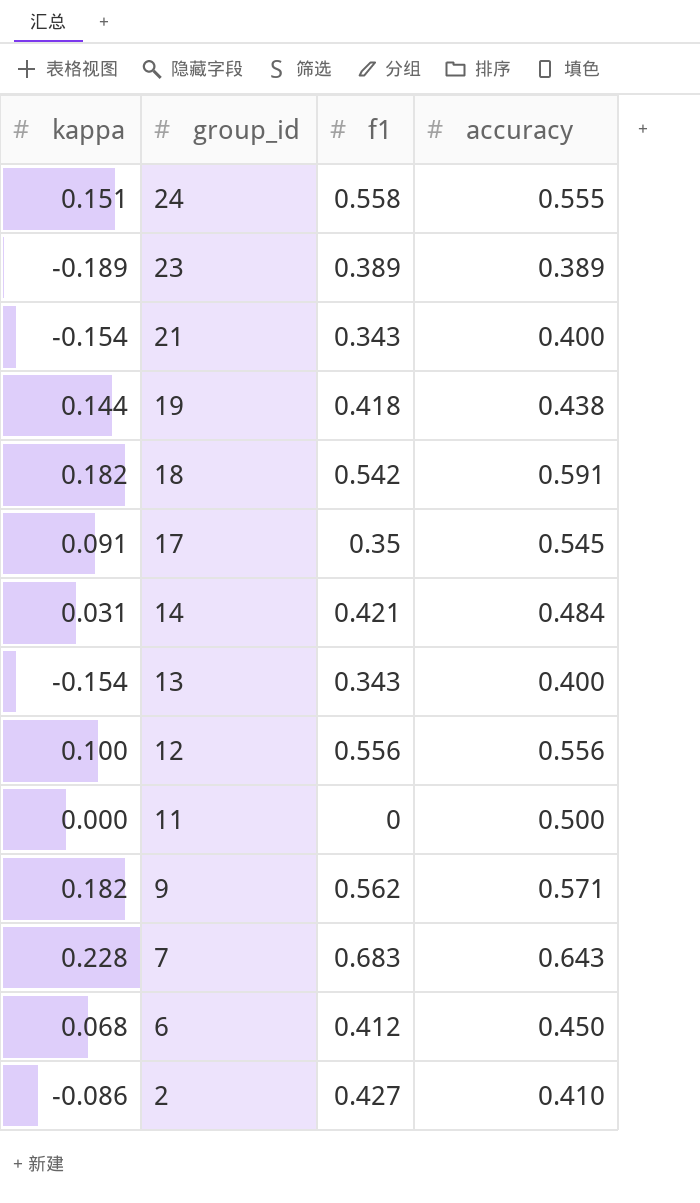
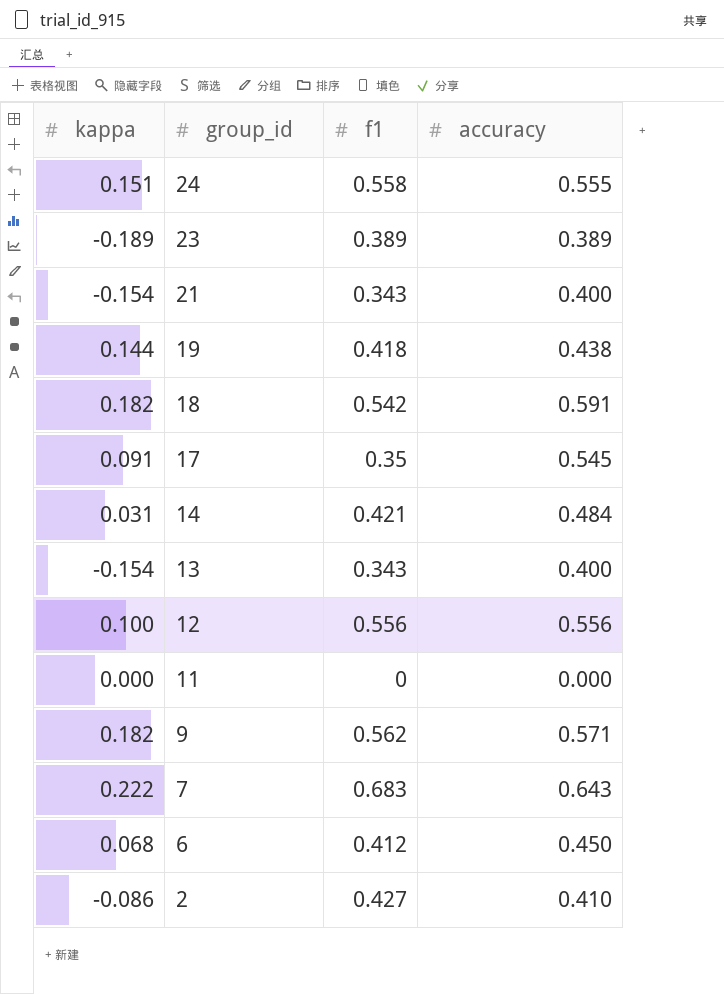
11 | accuracy: 0.500 -> 0.000
7 | kappa: 0.228 -> 0.222

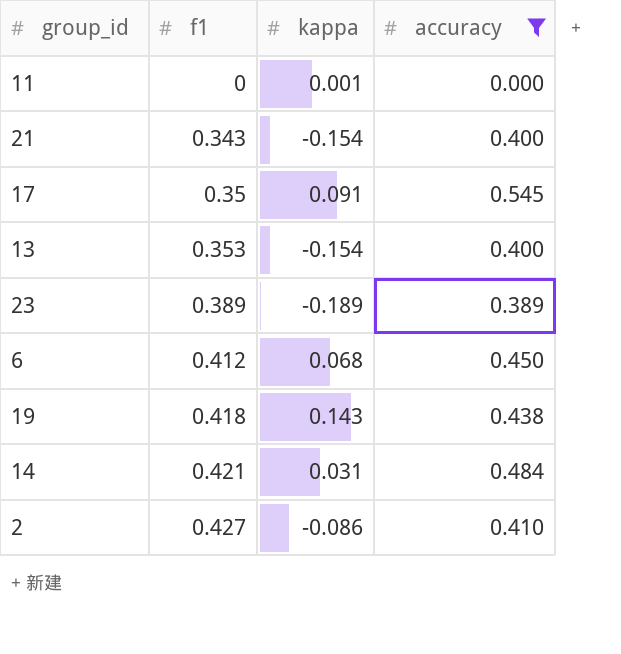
filter: none -> accuracy <= 0.545
row order: group_id descending -> f1 ascending
column kappa | position: 1 -> 3
11 | kappa: 0.000 -> 0.001
13 | f1: 0.343 -> 0.353
19 | kappa: 0.144 -> 0.143

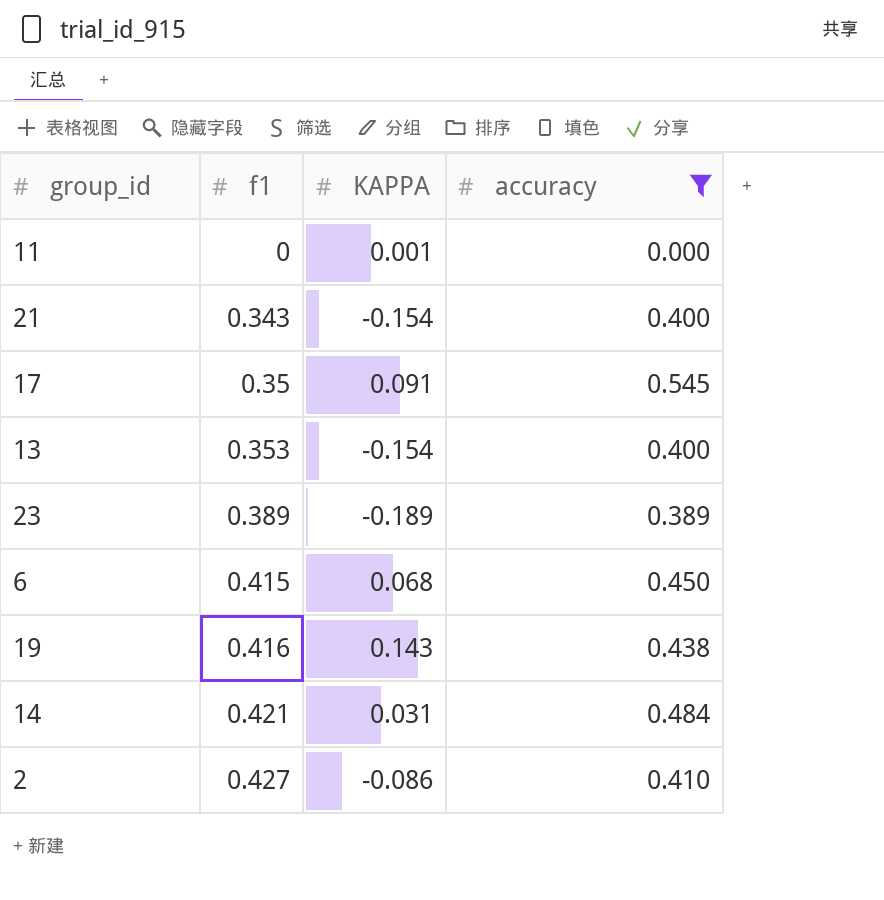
column name: kappa -> KAPPA
6 | f1: 0.412 -> 0.415
19 | f1: 0.418 -> 0.416

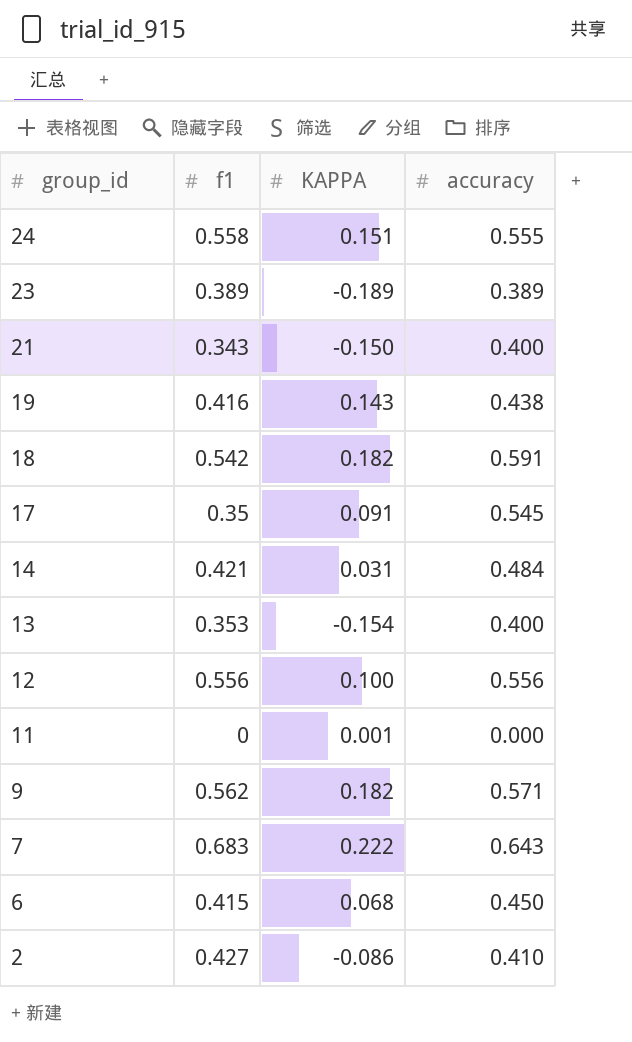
filter: accuracy <= 0.545 -> none
row order: f1 ascending -> group_id descending
21 | KAPPA: -0.154 -> -0.150

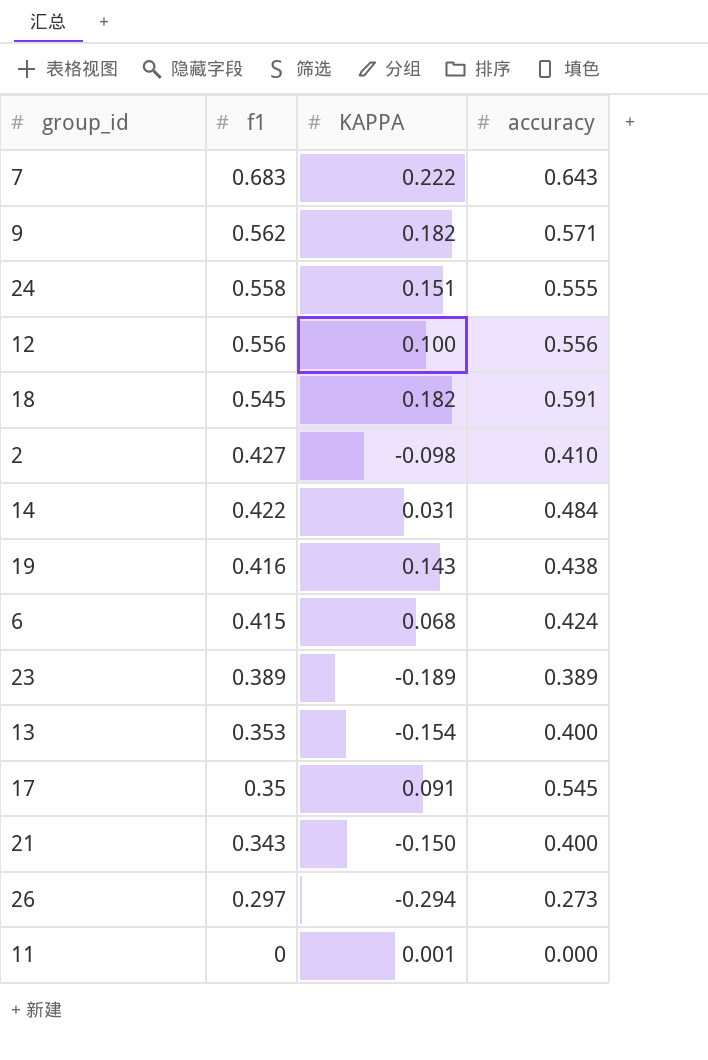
row order: group_id descending -> f1 descending
18 | f1: 0.542 -> 0.545
2 | KAPPA: -0.086 -> -0.098
14 | f1: 0.421 -> 0.422
6 | accuracy: 0.450 -> 0.424
row 26: none -> 0.297 | -0.294 | 0.273

